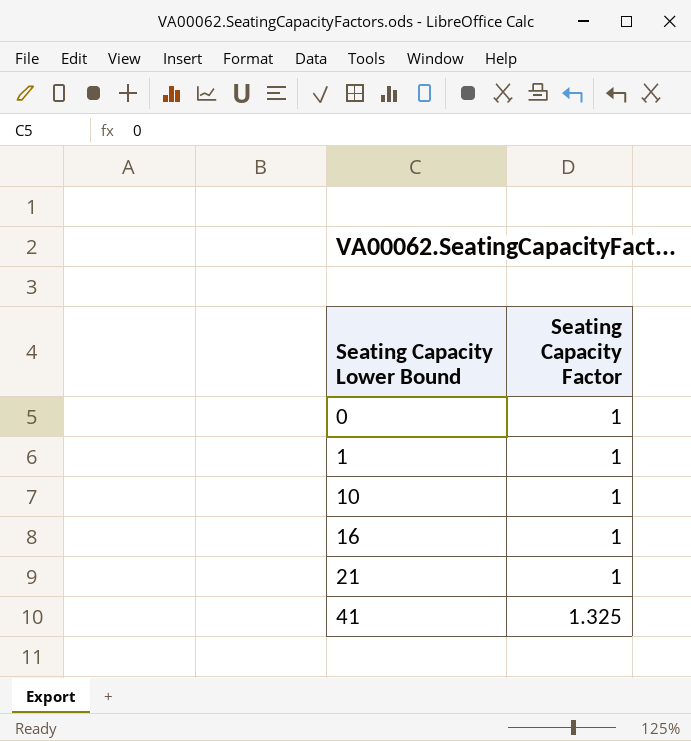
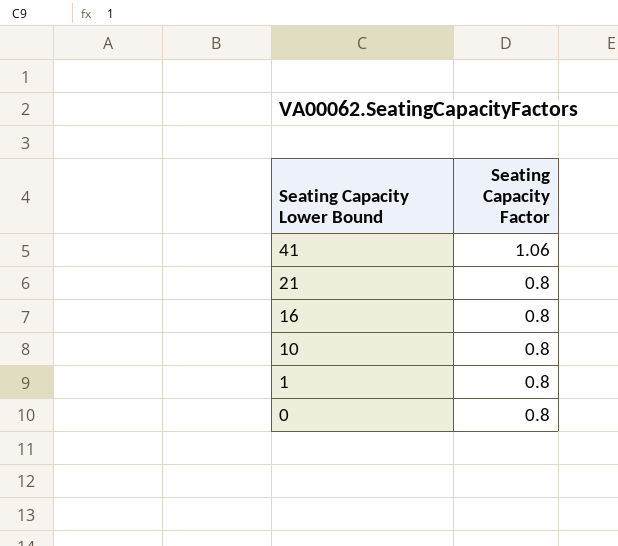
row order: Seating Capacity Lower Bound ascending -> Seating Capacity Lower Bound descending
41 | Seating Capacity Factor: 1.325 -> 1.06
21 | Seating Capacity Factor: 1 -> 0.8
16 | Seating Capacity Factor: 1 -> 0.8
10 | Seating Capacity Factor: 1 -> 0.8
1 | Seating Capacity Factor: 1 -> 0.8
0 | Seating Capacity Factor: 1 -> 0.8

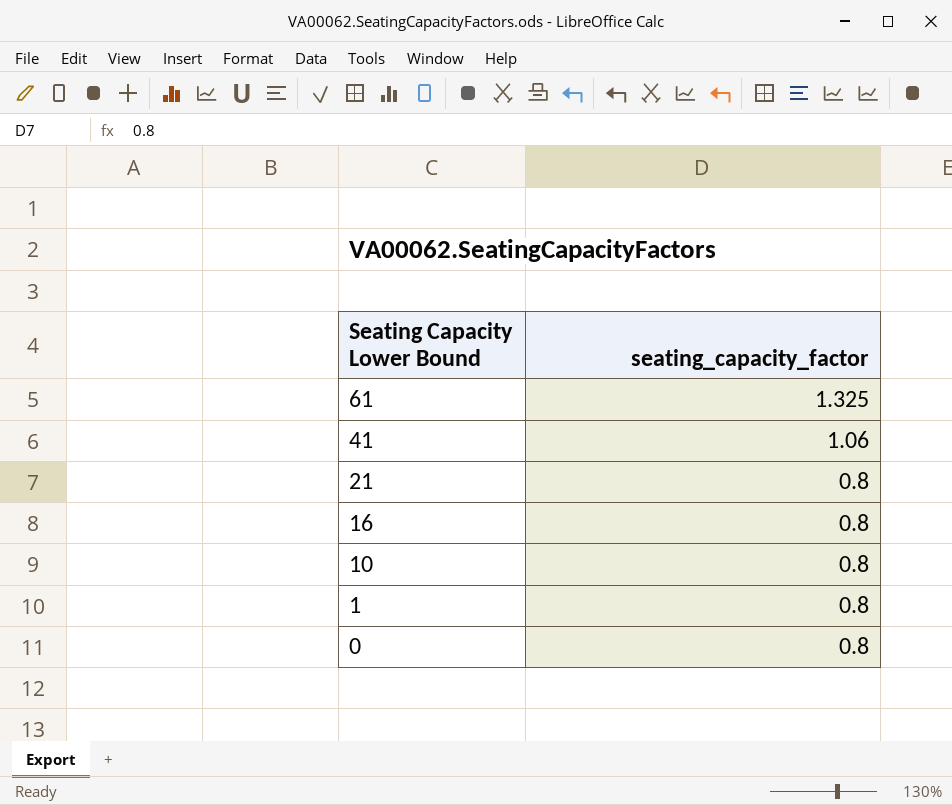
column name: Seating Capacity Factor -> seating_capacity_factor
row 61: none -> 1.325

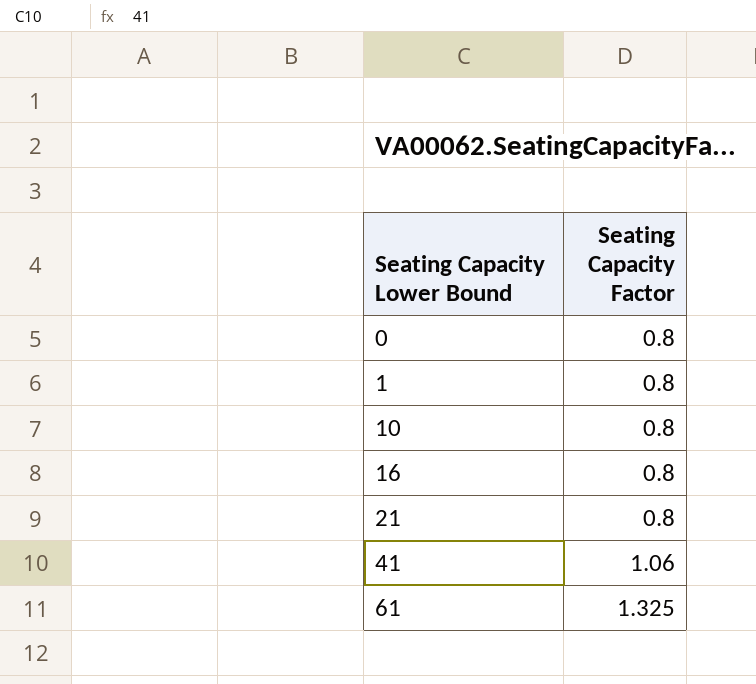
row order: Seating Capacity Lower Bound descending -> Seating Capacity Lower Bound ascending
column name: seating_capacity_factor -> Seating Capacity Factor

